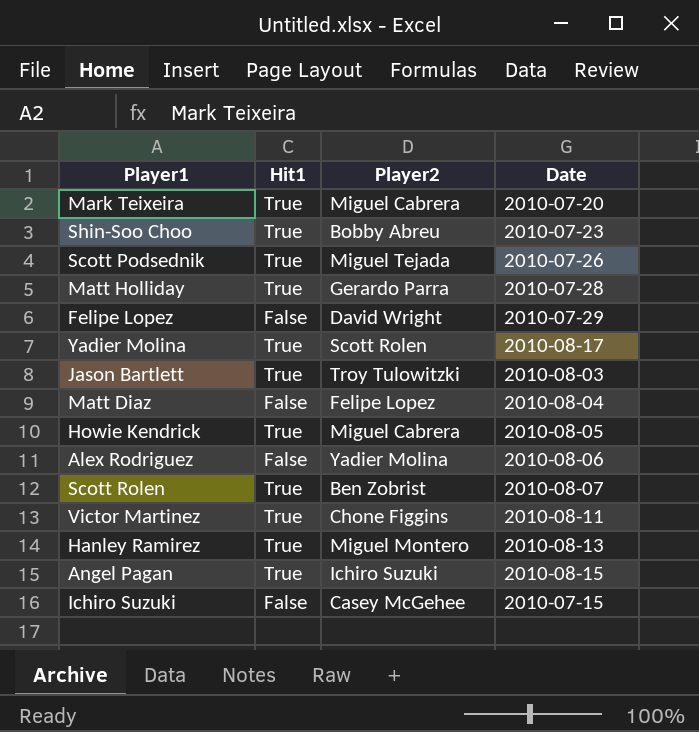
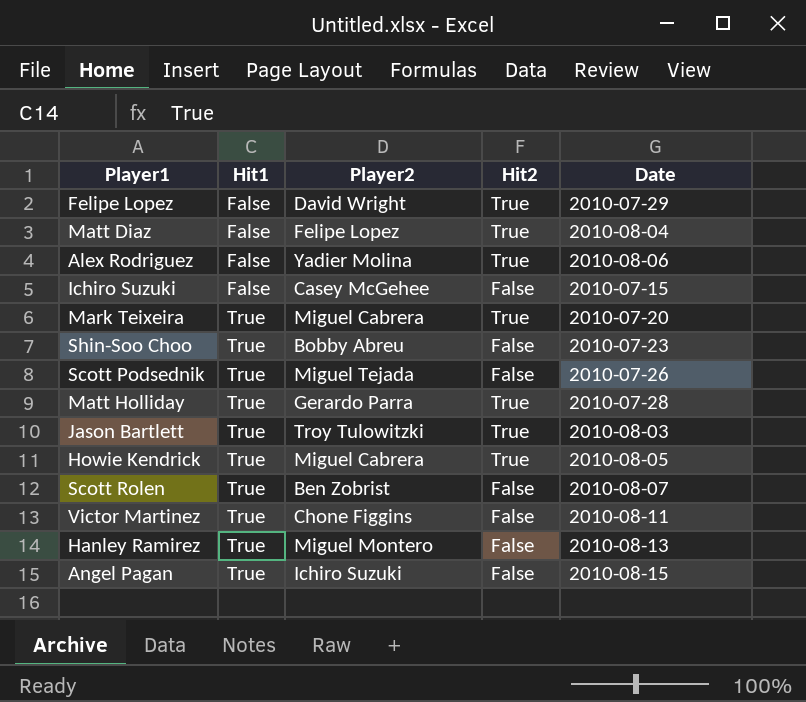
row order: none -> Hit1 ascending
column Hit2 | position: none -> 4
row Yadier Molina: True | Scott Rolen | 2010-08-17 -> none

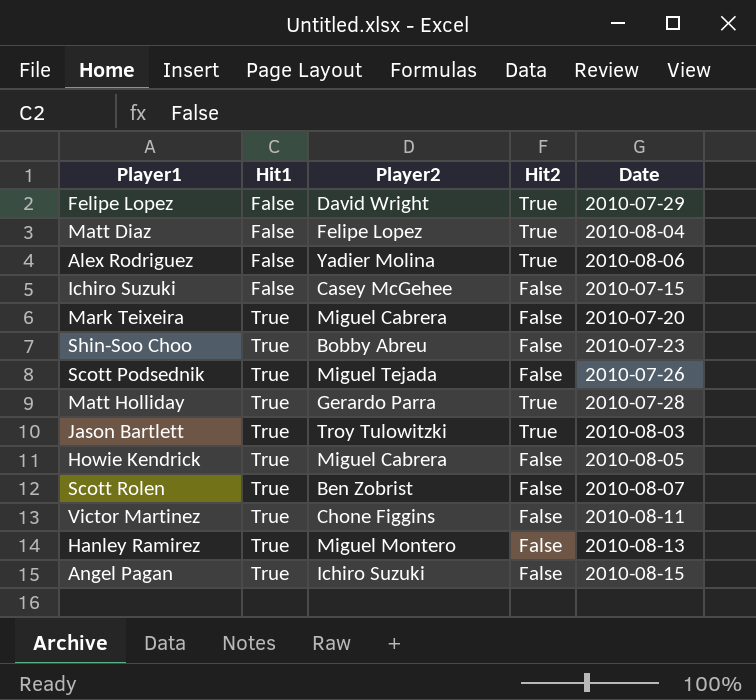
Mark Teixeira | Hit2: True -> False
Howie Kendrick | Hit2: True -> False

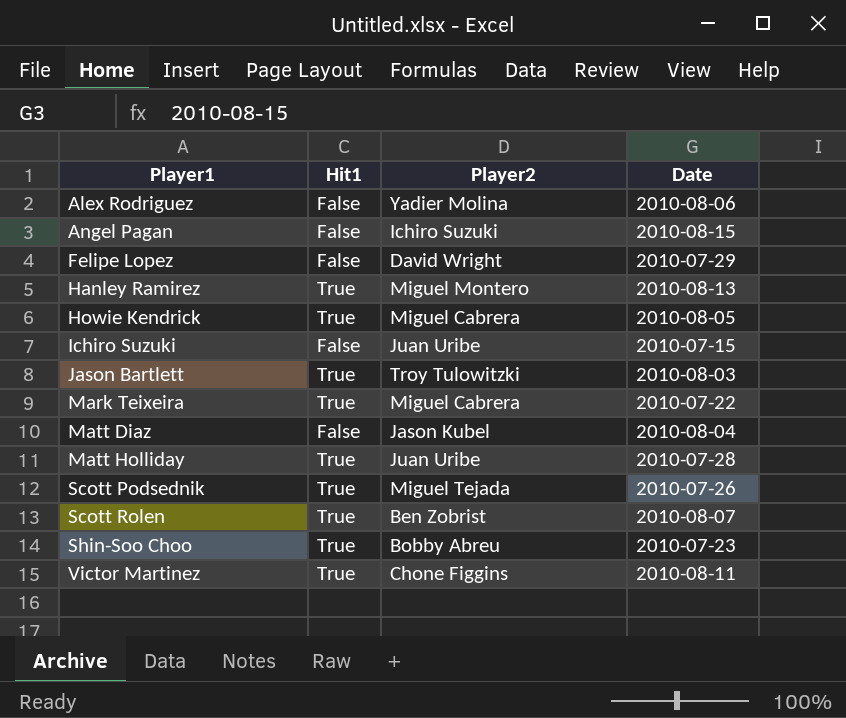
row order: Hit1 ascending -> Player1 ascending
column Hit2 | position: 4 -> none
Angel Pagan | Hit1: True -> False
Ichiro Suzuki | Player2: Casey McGehee -> Juan Uribe
Mark Teixeira | Date: 2010-07-20 -> 2010-07-22
Matt Diaz | Player2: Felipe Lopez -> Jason Kubel
Matt Holliday | Player2: Gerardo Parra -> Juan Uribe

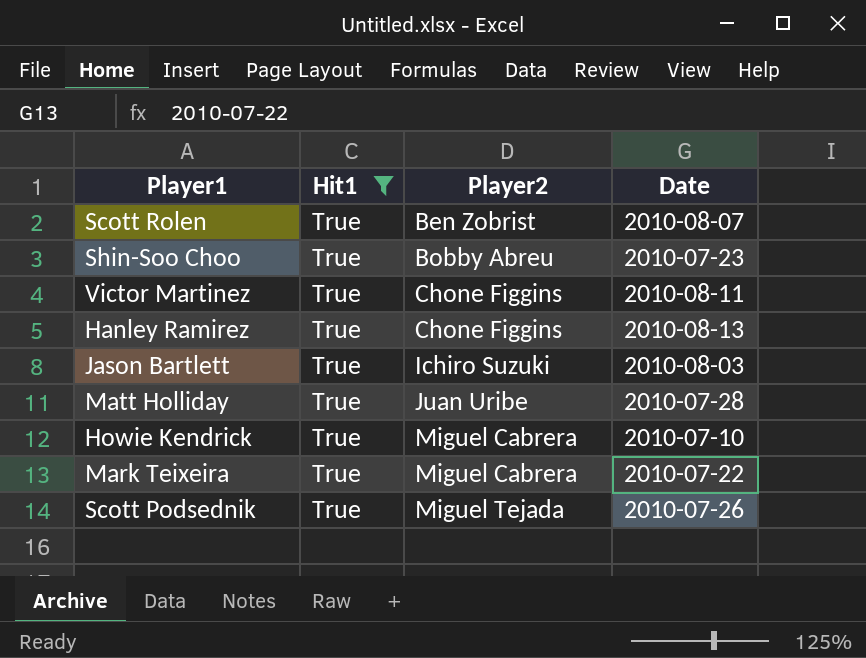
filter: none -> Hit1 = True
row order: Player1 ascending -> Player2 ascending
Hanley Ramirez | Player2: Miguel Montero -> Chone Figgins
Jason Bartlett | Player2: Troy Tulowitzki -> Ichiro Suzuki
Howie Kendrick | Date: 2010-08-05 -> 2010-07-10

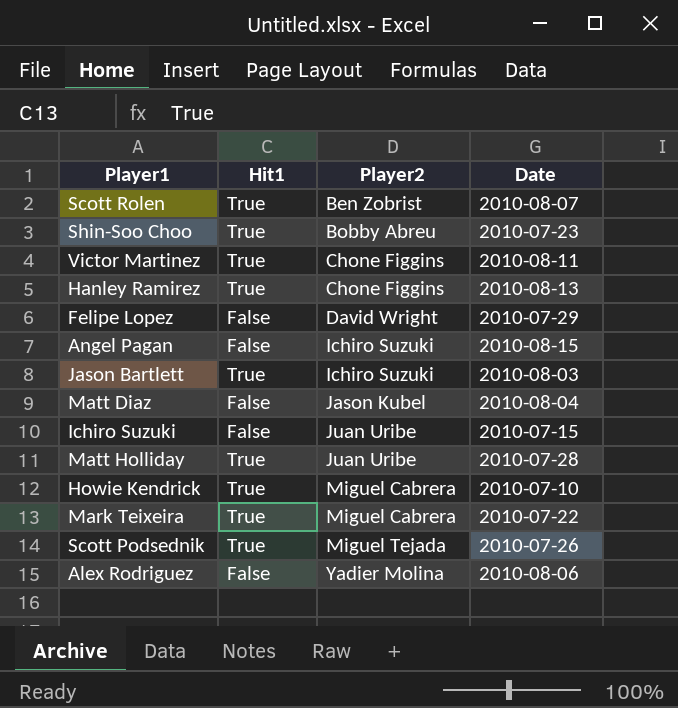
filter: Hit1 = True -> none

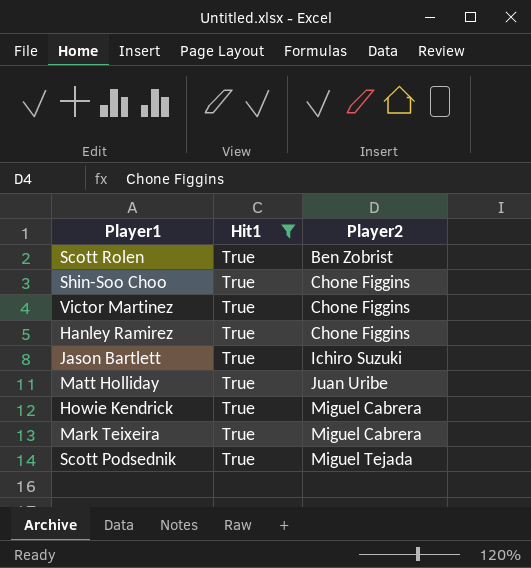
filter: none -> Hit1 = True
column Date | position: 4 -> none
Shin-Soo Choo | Player2: Bobby Abreu -> Chone Figgins

